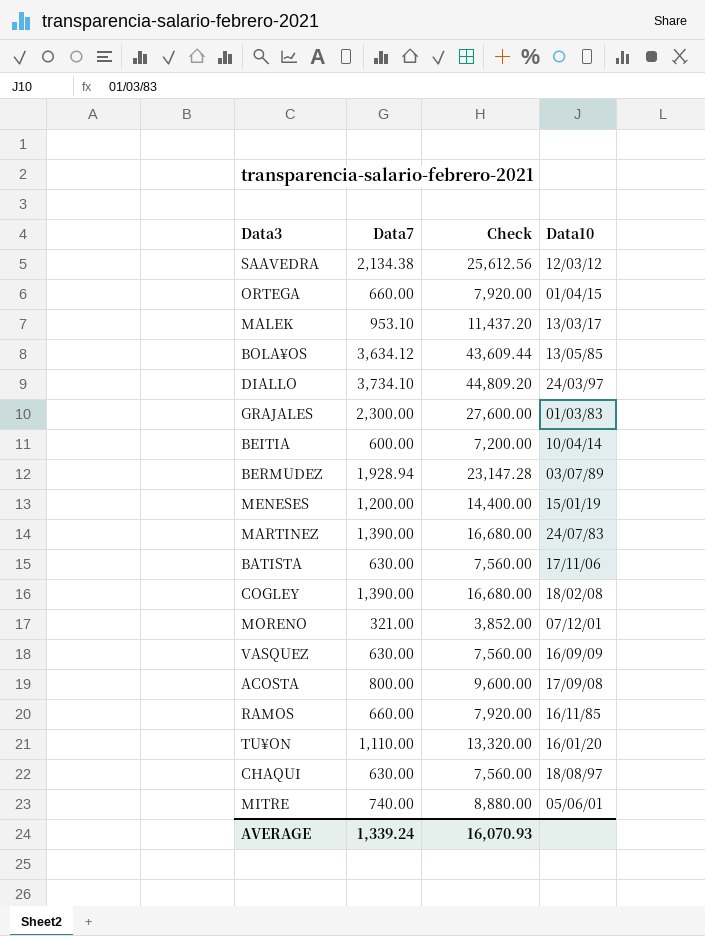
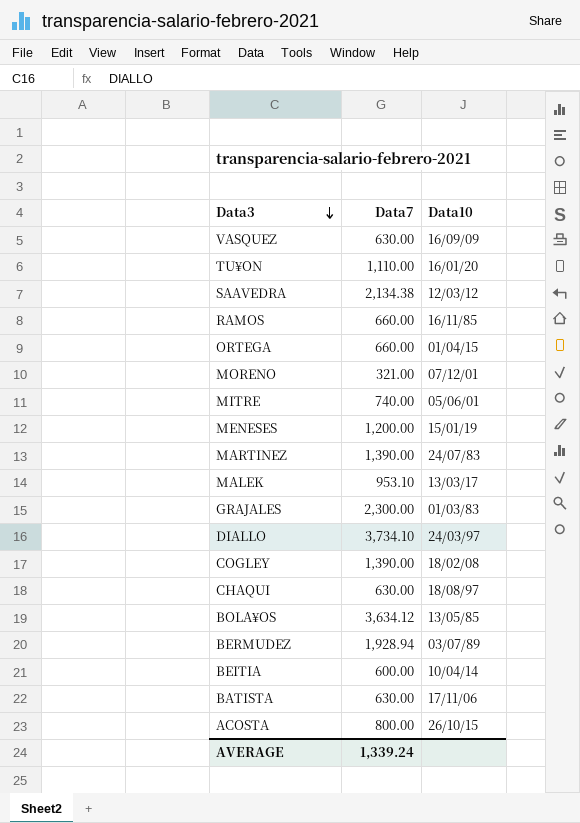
row order: none -> Data3 descending
column Check | formula: [Data7] * 12 -> none
ACOSTA | Data10: 17/09/08 -> 26/10/15

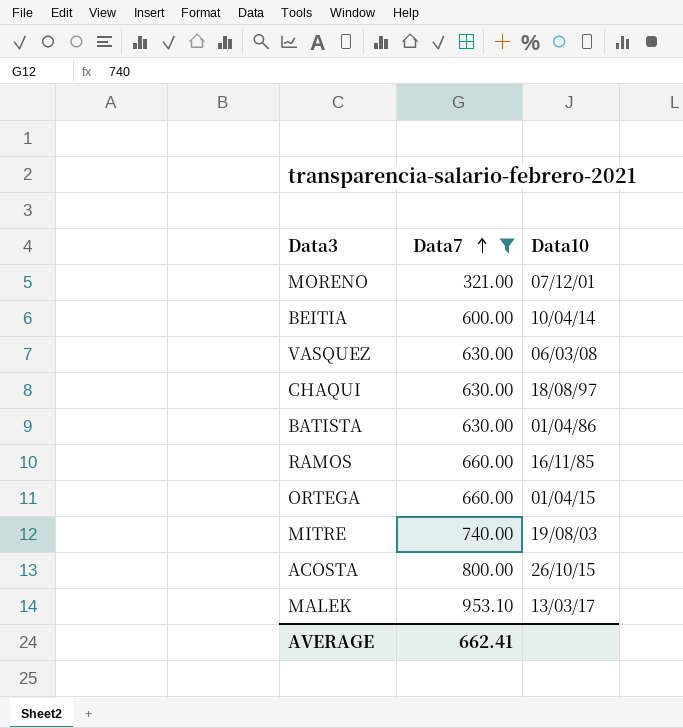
filter: none -> Data7 <= 953.10
row order: Data3 descending -> Data7 ascending
VASQUEZ | Data10: 16/09/09 -> 06/03/08
BATISTA | Data10: 17/11/06 -> 01/04/86
MITRE | Data10: 05/06/01 -> 19/08/03
AVERAGE | Data7: 1,339.24 -> 662.41

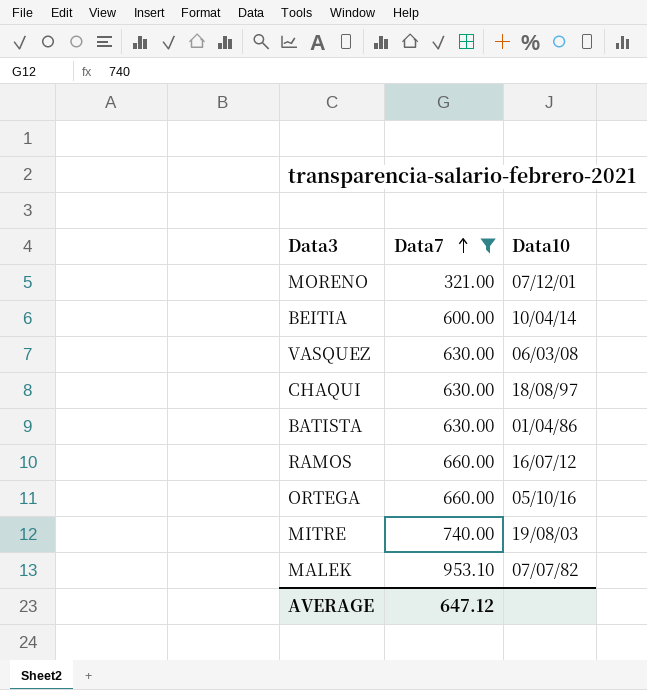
row ACOSTA: 800.00 | 26/10/15 -> none
RAMOS | Data10: 16/11/85 -> 16/07/12
ORTEGA | Data10: 01/04/15 -> 05/10/16
MALEK | Data10: 13/03/17 -> 07/07/82
AVERAGE | Data7: 662.41 -> 647.12

